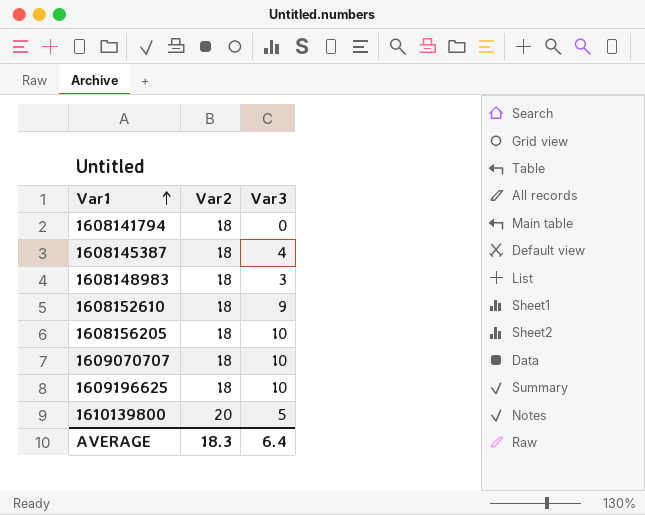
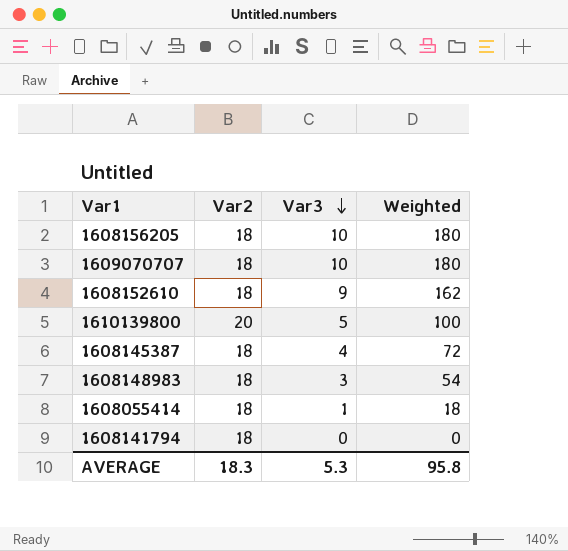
row order: Var1 ascending -> Var3 descending
column Weighted | formula: none -> [Var2] * [Var3]
row 1609196625: 18 | 10 -> none
row 1608055414: none -> 18 | 1 | 18
AVERAGE | Var3: 6.4 -> 5.3

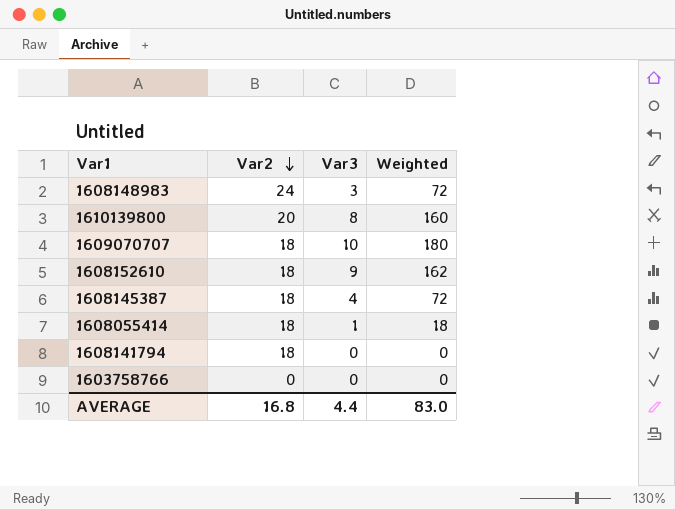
row order: Var3 descending -> Var2 descending
row 1608156205: 18 | 10 | 180 -> none
1608148983 | Var2: 18 -> 24
1608148983 | Weighted: 54 -> 72
1610139800 | Var3: 5 -> 8
1610139800 | Weighted: 100 -> 160
row 1603758766: none -> 0 | 0 | 0
AVERAGE | Var2: 18.3 -> 16.8
AVERAGE | Var3: 5.3 -> 4.4
AVERAGE | Weighted: 95.8 -> 83.0

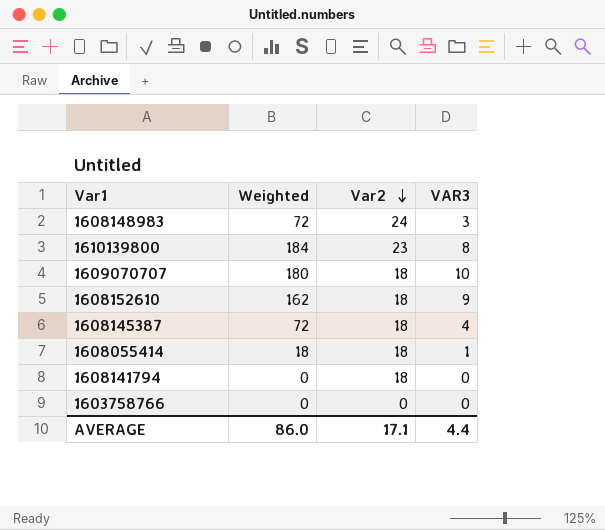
column Weighted | position: 4 -> 2
column name: Var3 -> VAR3
1610139800 | Weighted: 160 -> 184
1610139800 | Var2: 20 -> 23
AVERAGE | Weighted: 83.0 -> 86.0
AVERAGE | Var2: 16.8 -> 17.1

